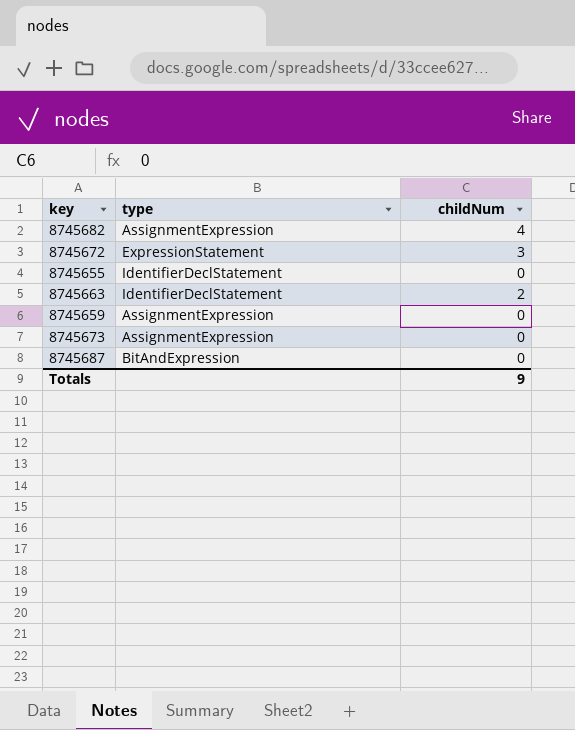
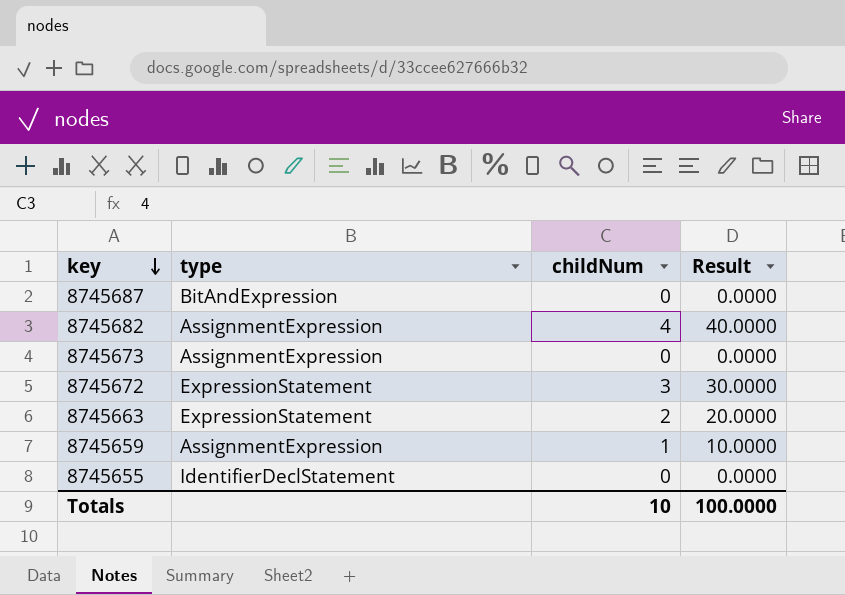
row order: none -> key descending
column Result | formula: none -> [childNum] * 10
8745663 | type: IdentifierDeclStatement -> ExpressionStatement
8745659 | childNum: 0 -> 1
Totals | childNum: 9 -> 10

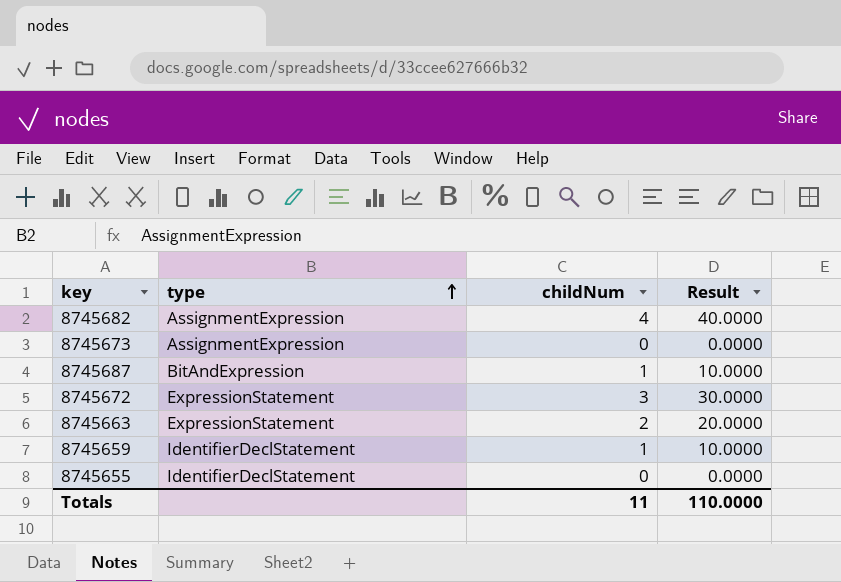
row order: key descending -> type ascending
8745687 | childNum: 0 -> 1
8745687 | Result: 0.0000 -> 10.0000
8745659 | type: AssignmentExpression -> IdentifierDeclStatement
Totals | childNum: 10 -> 11
Totals | Result: 100.0000 -> 110.0000

